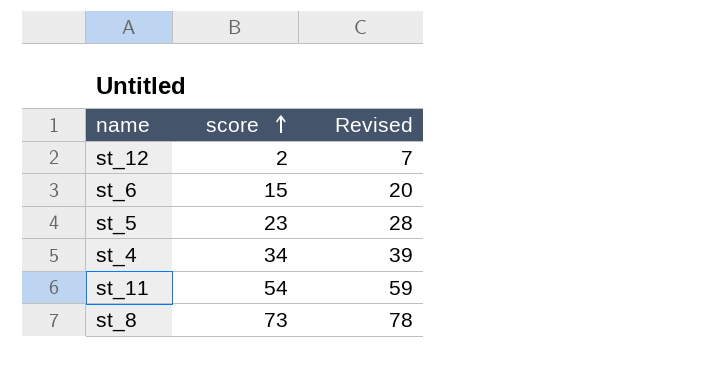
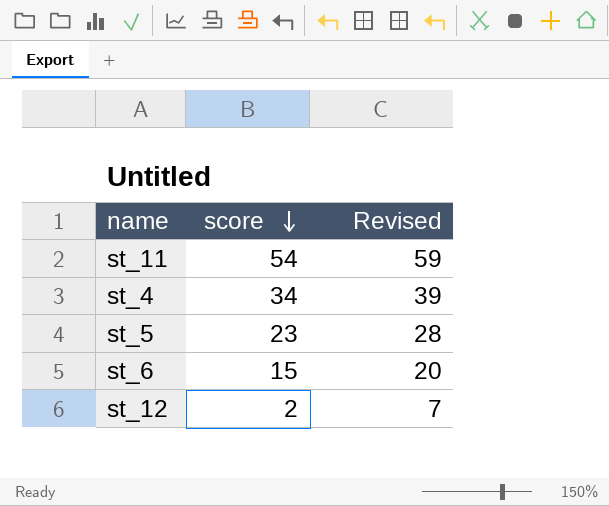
row order: score ascending -> score descending
row st_8: 73 | 78 -> none

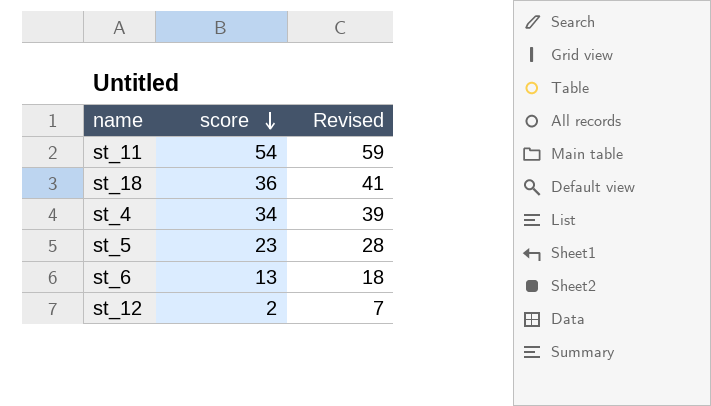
row st_18: none -> 36 | 41
st_6 | score: 15 -> 13
st_6 | Revised: 20 -> 18

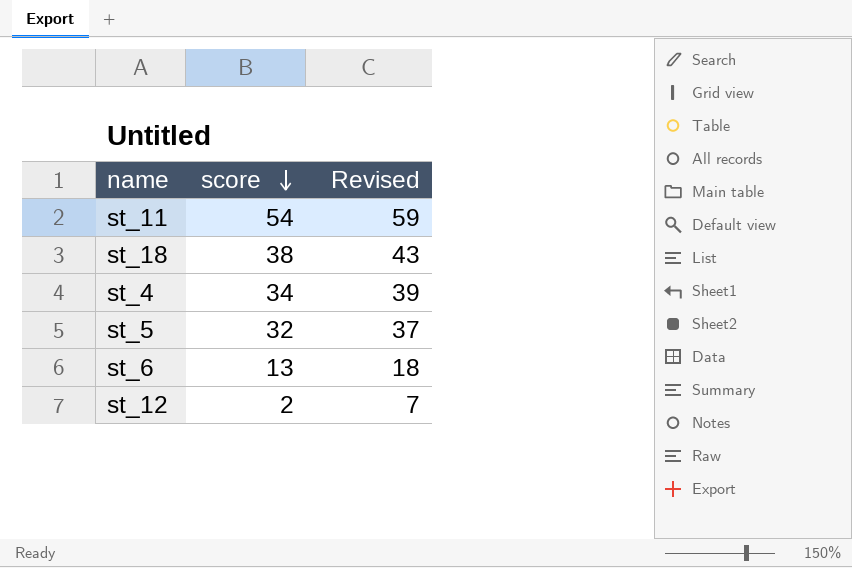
st_18 | score: 36 -> 38
st_18 | Revised: 41 -> 43
st_5 | score: 23 -> 32
st_5 | Revised: 28 -> 37

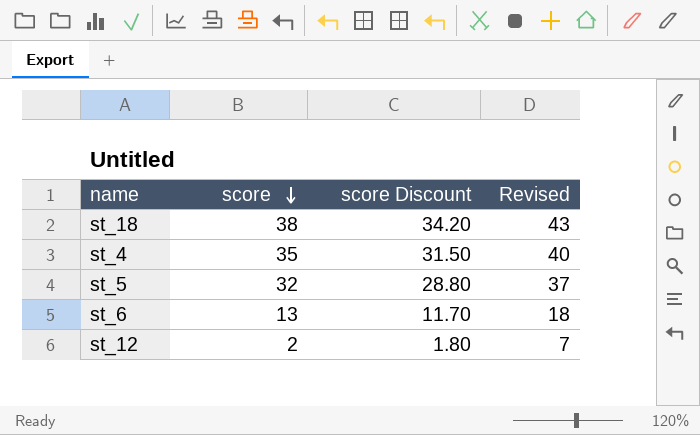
column score Discount | formula: none -> [score] * 0.9
row st_11: 54 | 59 -> none
st_4 | score: 34 -> 35
st_4 | Revised: 39 -> 40

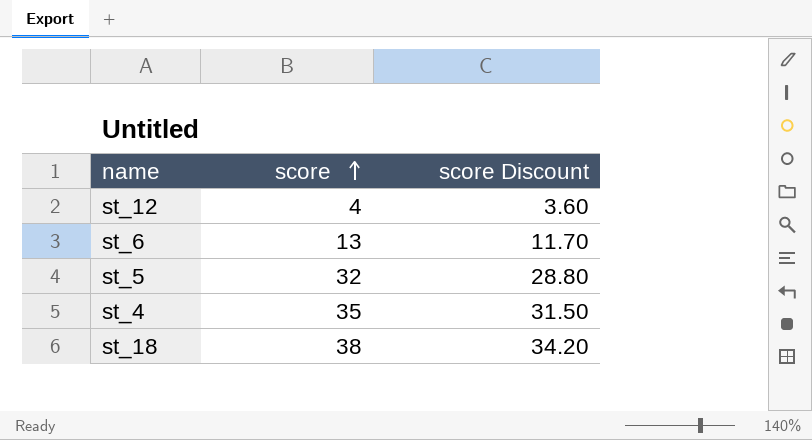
row order: score descending -> score ascending
column Revised | formula: [score] + 5 -> none
st_12 | score: 2 -> 4
st_12 | score Discount: 1.80 -> 3.60

